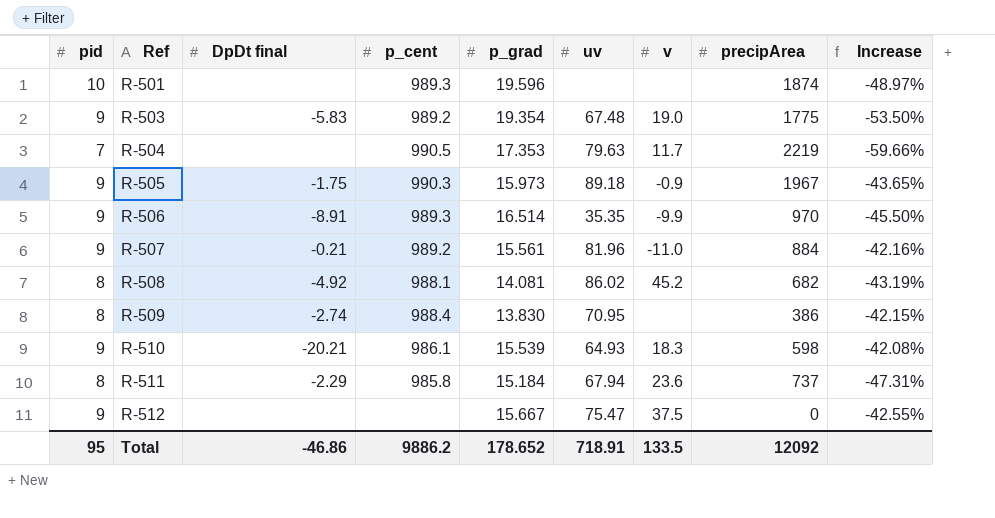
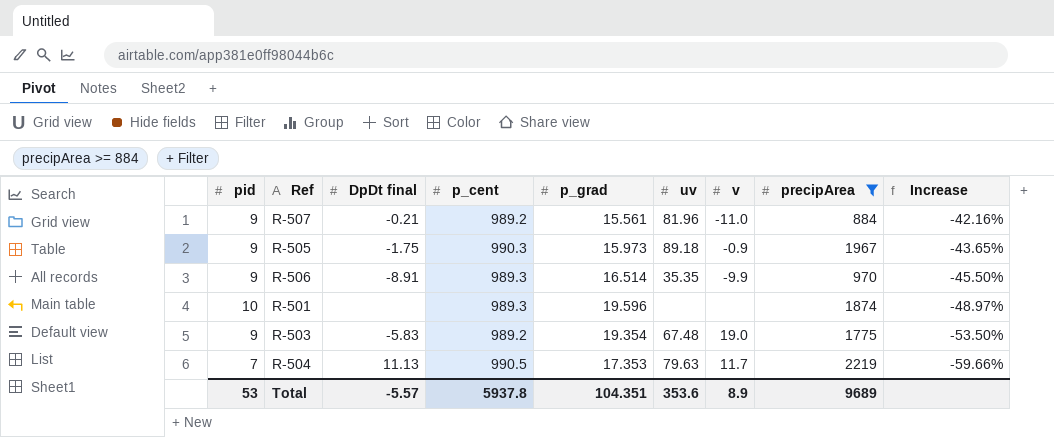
filter: none -> precipArea >= 884
row order: Ref ascending -> Increase descending
R-504 | DpDt final: none -> 11.13
Total | pid: 95 -> 53
Total | DpDt final: -46.86 -> -5.57
Total | p_cent: 9886.2 -> 5937.8
Total | p_grad: 178.652 -> 104.351
Total | uv: 718.91 -> 353.6
Total | v: 133.5 -> 8.9
Total | precipArea: 12092 -> 9689

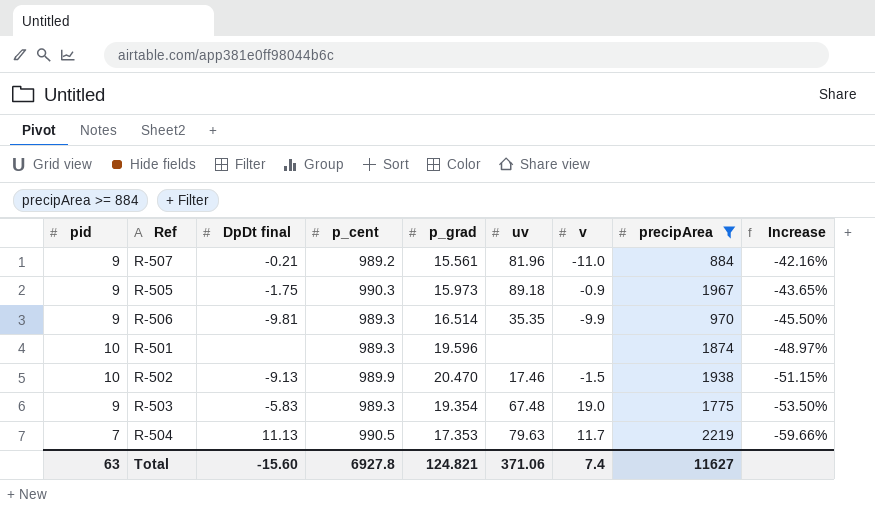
R-506 | DpDt final: -8.91 -> -9.81
row R-502: none -> 10 | -9.13 | 989.9 | 20.470 | 17.46 | -1.5 | 1938 | -51.15%
R-503 | p_cent: 989.2 -> 989.3
Total | pid: 53 -> 63
Total | DpDt final: -5.57 -> -15.60
Total | p_cent: 5937.8 -> 6927.8
Total | p_grad: 104.351 -> 124.821
Total | uv: 353.6 -> 371.06
Total | v: 8.9 -> 7.4
Total | precipArea: 9689 -> 11627

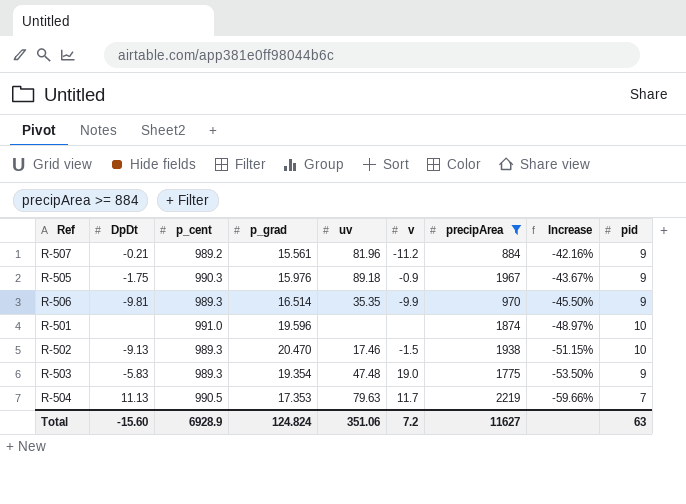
column name: DpDt final -> DpDt
column pid | position: 1 -> 9
R-507 | v: -11.0 -> -11.2
R-505 | p_grad: 15.973 -> 15.976
R-505 | Increase: -43.65% -> -43.67%
R-501 | p_cent: 989.3 -> 991.0
R-502 | p_cent: 989.9 -> 989.3
R-503 | uv: 67.48 -> 47.48
Total | p_cent: 6927.8 -> 6928.9
Total | p_grad: 124.821 -> 124.824
Total | uv: 371.06 -> 351.06
Total | v: 7.4 -> 7.2

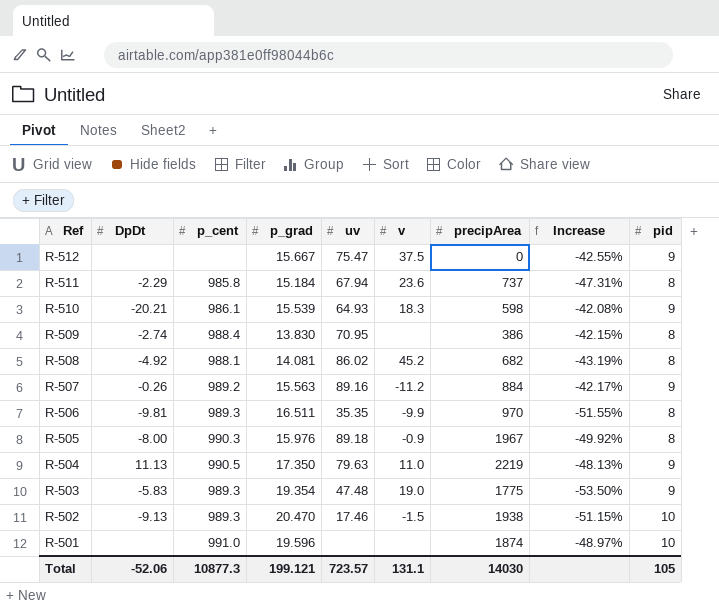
filter: precipArea >= 884 -> none
row order: Increase descending -> Ref descending
R-507 | DpDt: -0.21 -> -0.26
R-507 | p_grad: 15.561 -> 15.563
R-507 | uv: 81.96 -> 89.16
R-507 | Increase: -42.16% -> -42.17%
R-506 | p_grad: 16.514 -> 16.511
R-506 | Increase: -45.50% -> -51.55%
R-506 | pid: 9 -> 8
R-505 | DpDt: -1.75 -> -8.00
R-505 | Increase: -43.67% -> -49.92%
R-505 | pid: 9 -> 8
R-504 | p_grad: 17.353 -> 17.350
R-504 | v: 11.7 -> 11.0
R-504 | Increase: -59.66% -> -48.13%
R-504 | pid: 7 -> 9
Total | DpDt: -15.60 -> -52.06
Total | p_cent: 6928.9 -> 10877.3
Total | p_grad: 124.824 -> 199.121
Total | uv: 351.06 -> 723.57
Total | v: 7.2 -> 131.1
Total | precipArea: 11627 -> 14030
Total | pid: 63 -> 105

